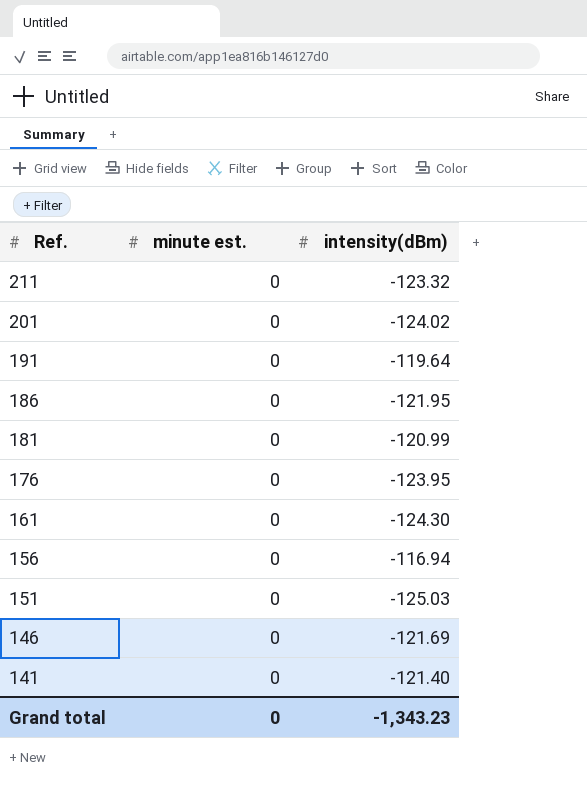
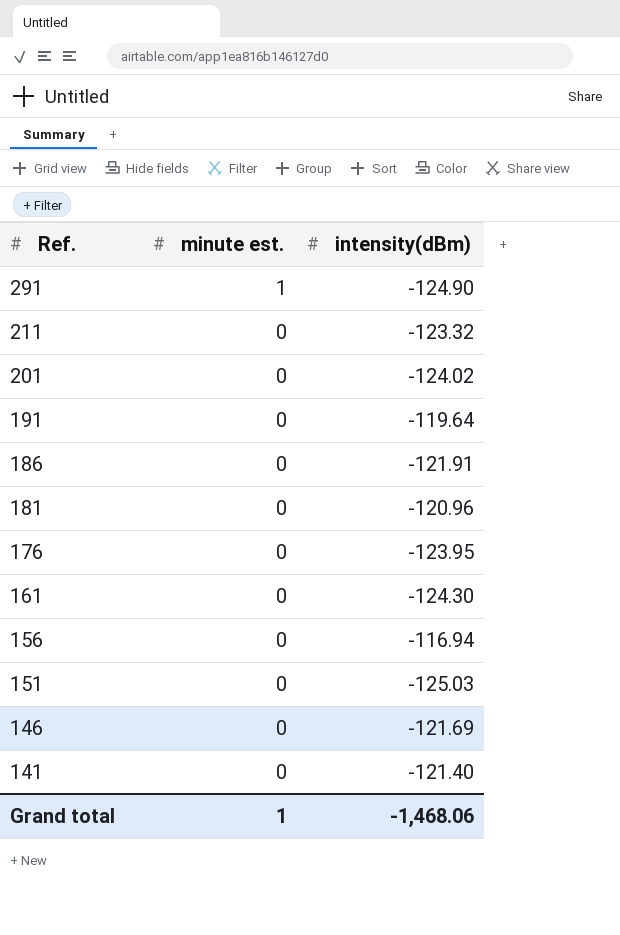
row 291: none -> 1 | -124.90
186 | intensity(dBm): -121.95 -> -121.91
181 | intensity(dBm): -120.99 -> -120.96
Grand total | minute est.: 0 -> 1
Grand total | intensity(dBm): -1,343.23 -> -1,468.06

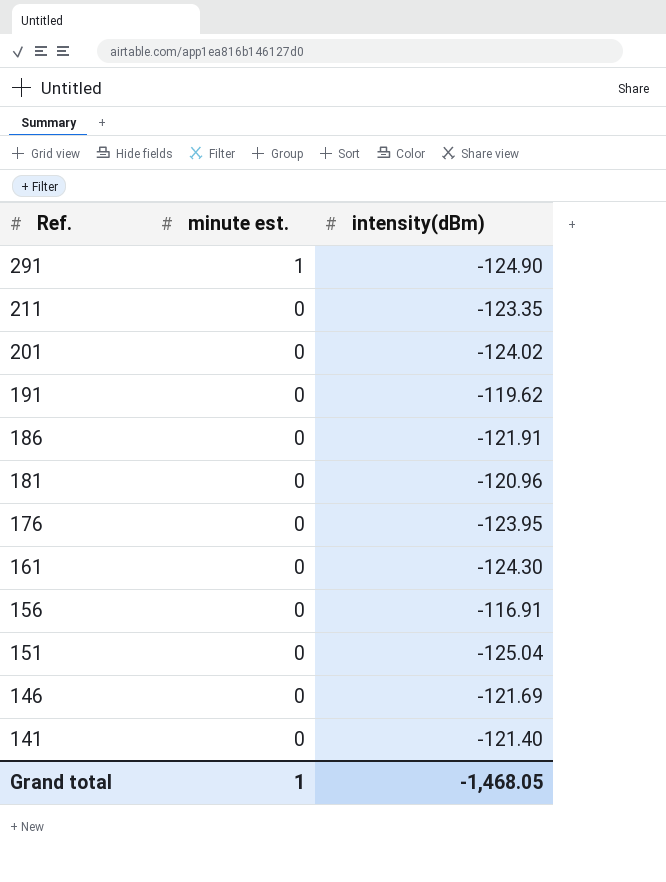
211 | intensity(dBm): -123.32 -> -123.35
191 | intensity(dBm): -119.64 -> -119.62
156 | intensity(dBm): -116.94 -> -116.91
151 | intensity(dBm): -125.03 -> -125.04
Grand total | intensity(dBm): -1,468.06 -> -1,468.05

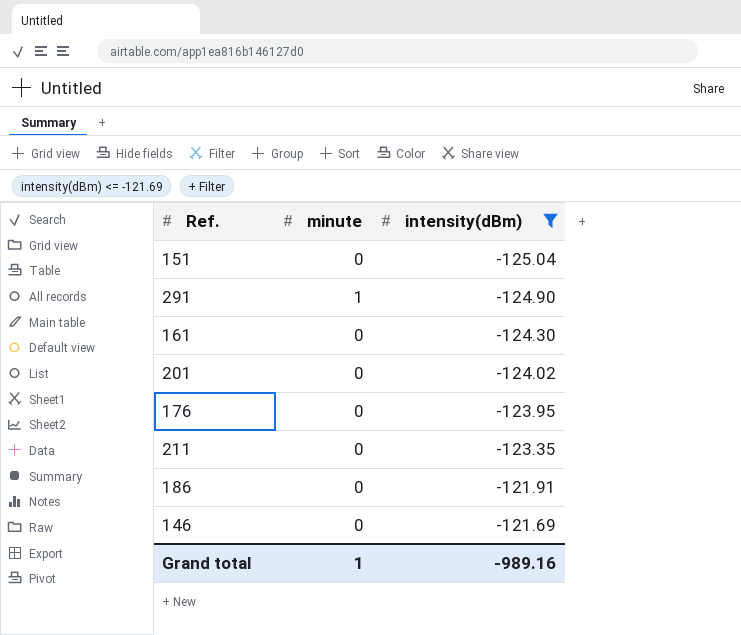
filter: none -> intensity(dBm) <= -121.69
row order: Ref. descending -> intensity(dBm) ascending
column name: minute est. -> minute
Grand total | intensity(dBm): -1,468.05 -> -989.16

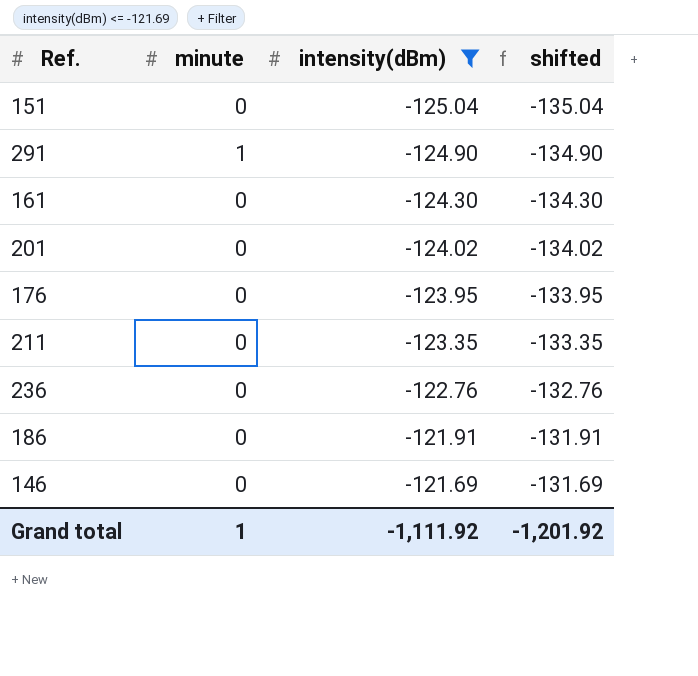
column shifted | formula: none -> [intensity(dBm)] - 10
row 236: none -> 0 | -122.76 | -132.76
Grand total | intensity(dBm): -989.16 -> -1,111.92

